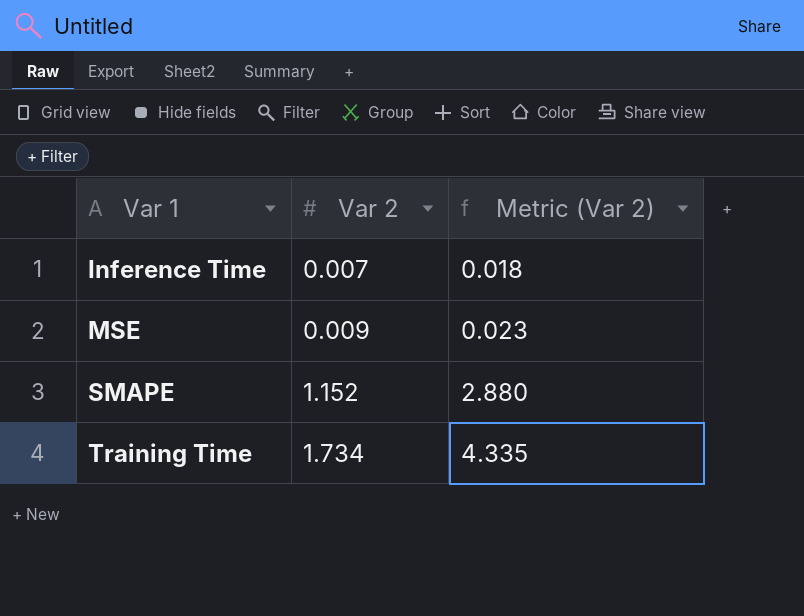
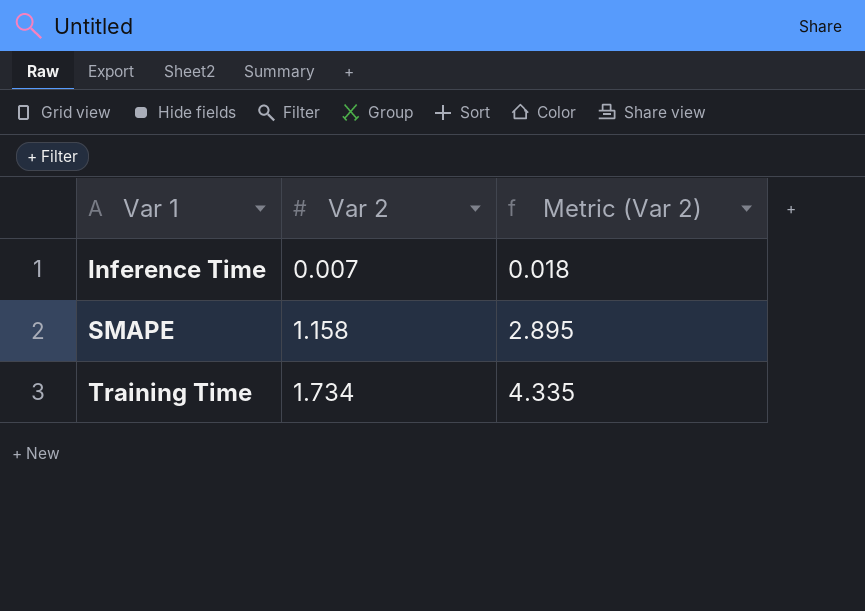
row MSE: 0.009 | 0.023 -> none
SMAPE | Var 2: 1.152 -> 1.158
SMAPE | Metric (Var 2): 2.880 -> 2.895

